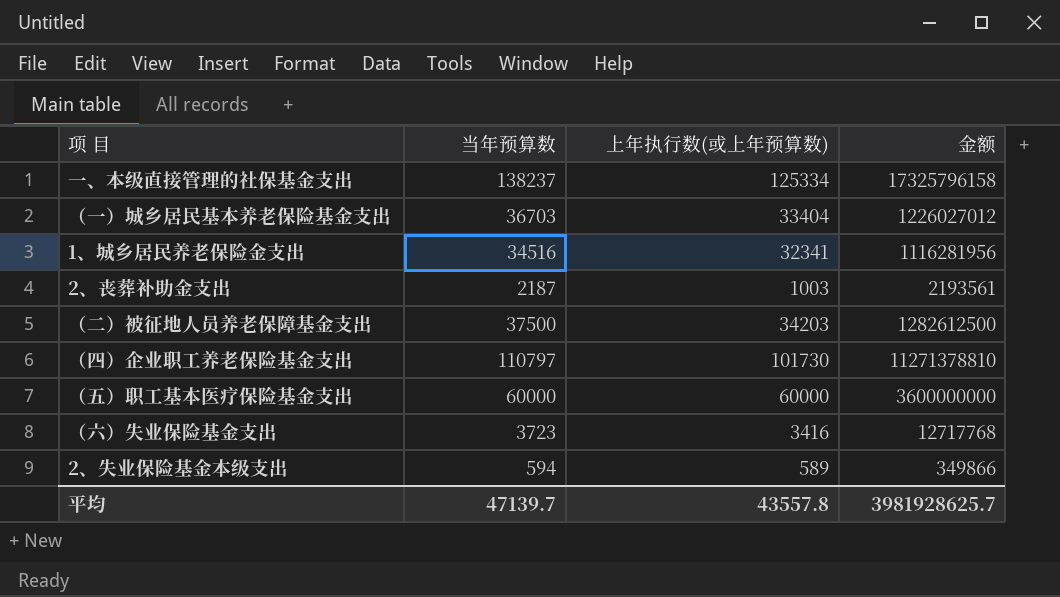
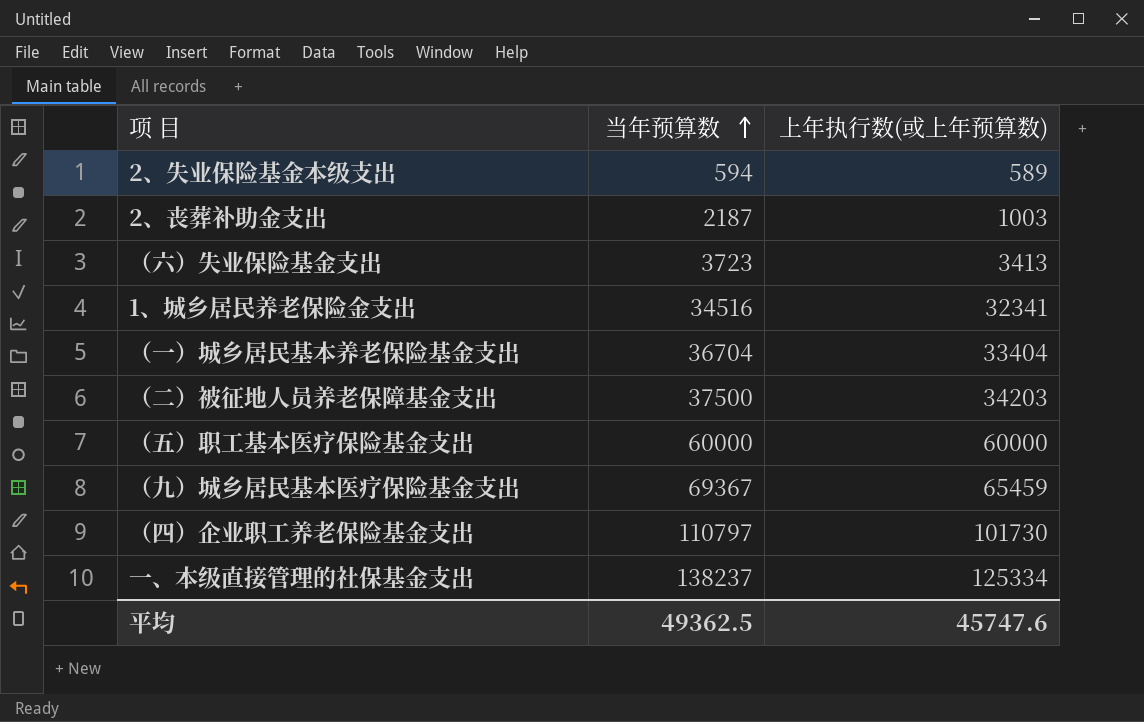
row order: none -> 当年预算数 ascending
column 金额 | formula: [当年预算数] * [上年执行数(或上年预算数)] -> none
（六）失业保险基金支出 | 上年执行数(或上年预算数): 3416 -> 3413
（一）城乡居民基本养老保险基金支出 | 当年预算数: 36703 -> 36704
row （九）城乡居民基本医疗保险基金支出: none -> 69367 | 65459
平均 | 当年预算数: 47139.7 -> 49362.5
平均 | 上年执行数(或上年预算数): 43557.8 -> 45747.6

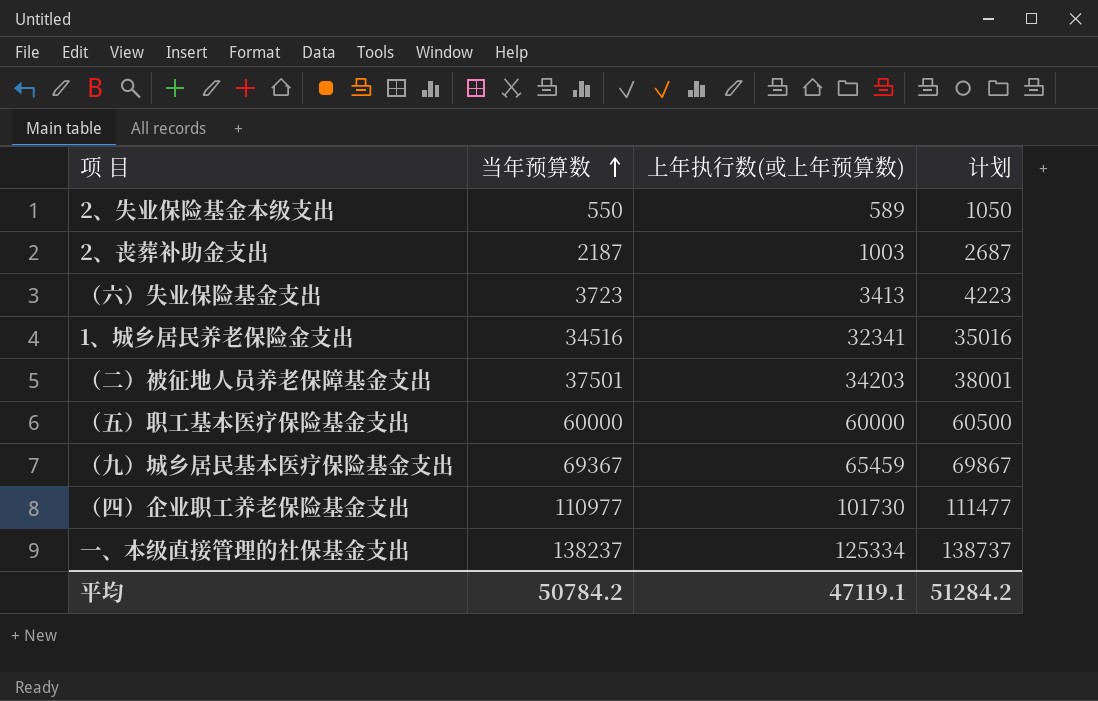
column 计划 | formula: none -> [当年预算数] + 500
row （一）城乡居民基本养老保险基金支出: 36704 | 33404 -> none
2、失业保险基金本级支出 | 当年预算数: 594 -> 550
（二）被征地人员养老保障基金支出 | 当年预算数: 37500 -> 37501
（四）企业职工养老保险基金支出 | 当年预算数: 110797 -> 110977
平均 | 当年预算数: 49362.5 -> 50784.2
平均 | 上年执行数(或上年预算数): 45747.6 -> 47119.1

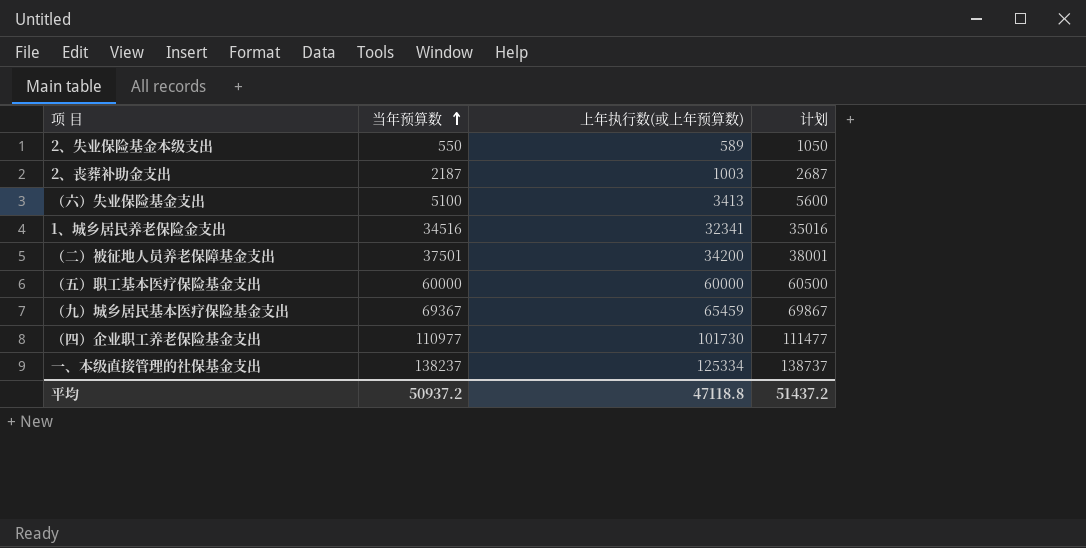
（六）失业保险基金支出 | 当年预算数: 3723 -> 5100
（六）失业保险基金支出 | 计划: 4223 -> 5600
（二）被征地人员养老保障基金支出 | 上年执行数(或上年预算数): 34203 -> 34200
平均 | 当年预算数: 50784.2 -> 50937.2
平均 | 上年执行数(或上年预算数): 47119.1 -> 47118.8
平均 | 计划: 51284.2 -> 51437.2

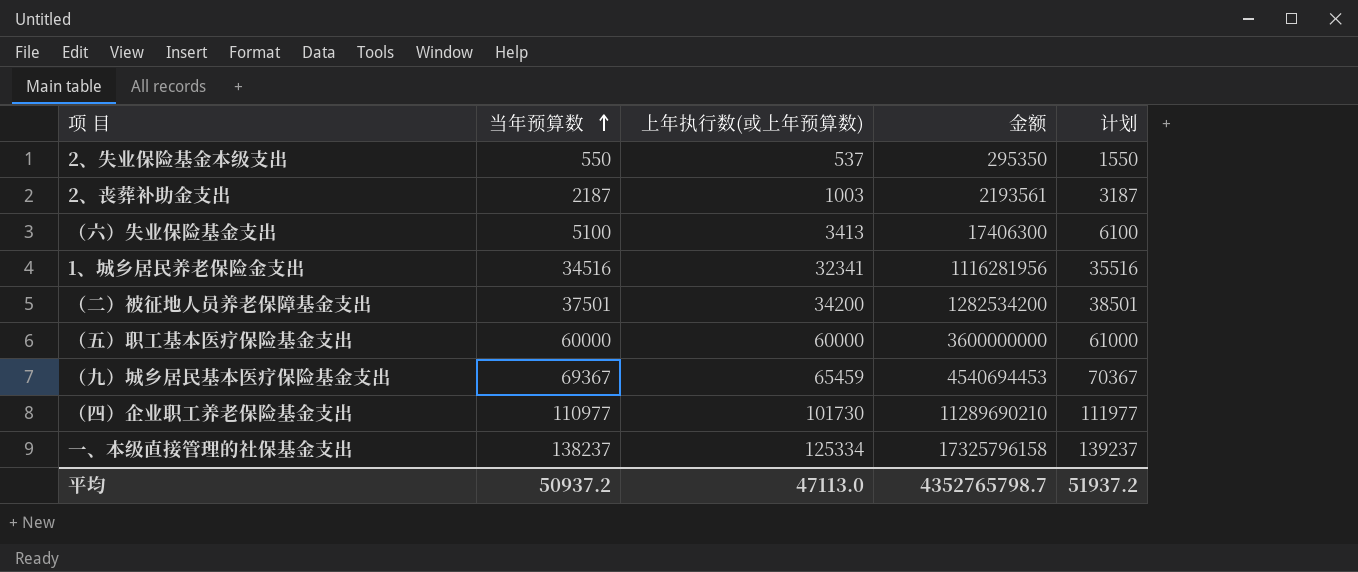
column 金额 | formula: none -> [当年预算数] * [上年执行数(或上年预算数)]
column 计划 | formula: [当年预算数] + 500 -> [当年预算数] + 1000
2、失业保险基金本级支出 | 上年执行数(或上年预算数): 589 -> 537
平均 | 上年执行数(或上年预算数): 47118.8 -> 47113.0
平均 | 计划: 51437.2 -> 51937.2

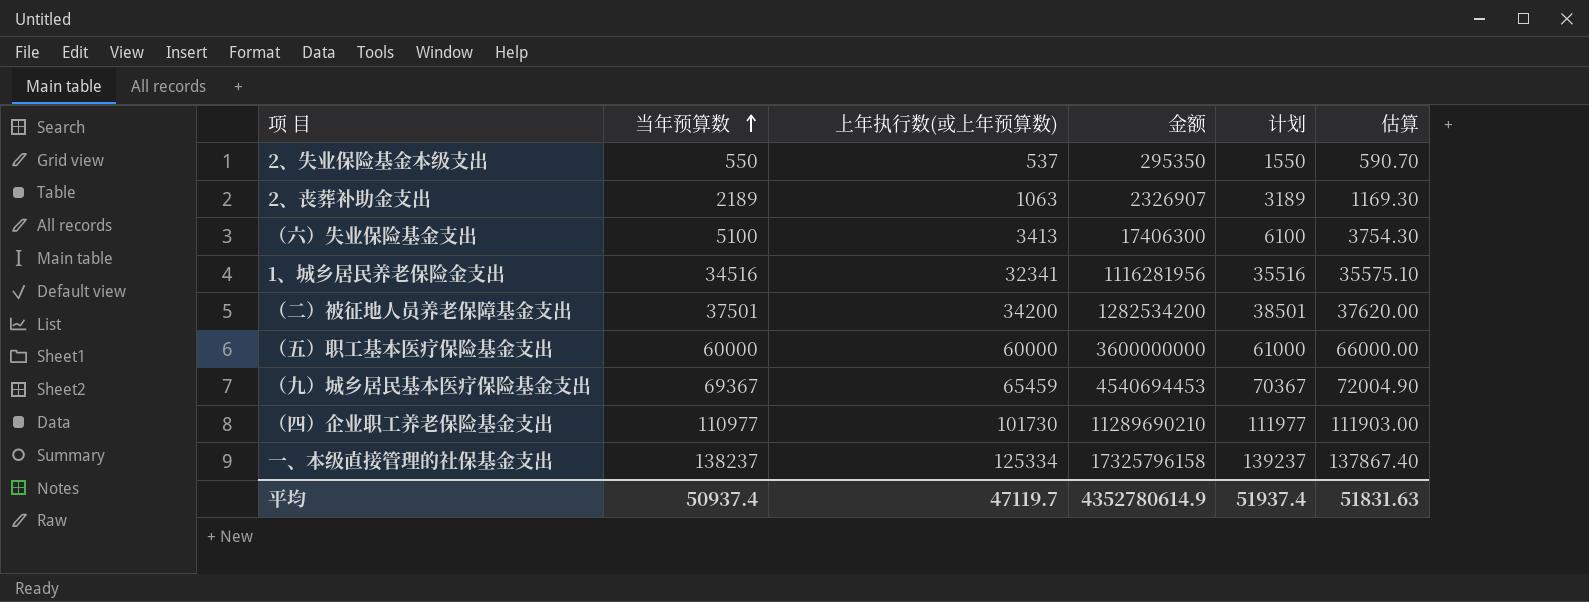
column 估算 | formula: none -> [上年执行数(或上年预算数)] * 1.1
2、丧葬补助金支出 | 当年预算数: 2187 -> 2189
2、丧葬补助金支出 | 上年执行数(或上年预算数): 1003 -> 1063
2、丧葬补助金支出 | 金额: 2193561 -> 2326907
2、丧葬补助金支出 | 计划: 3187 -> 3189
平均 | 当年预算数: 50937.2 -> 50937.4
平均 | 上年执行数(或上年预算数): 47113.0 -> 47119.7
平均 | 金额: 4352765798.7 -> 4352780614.9
平均 | 计划: 51937.2 -> 51937.4

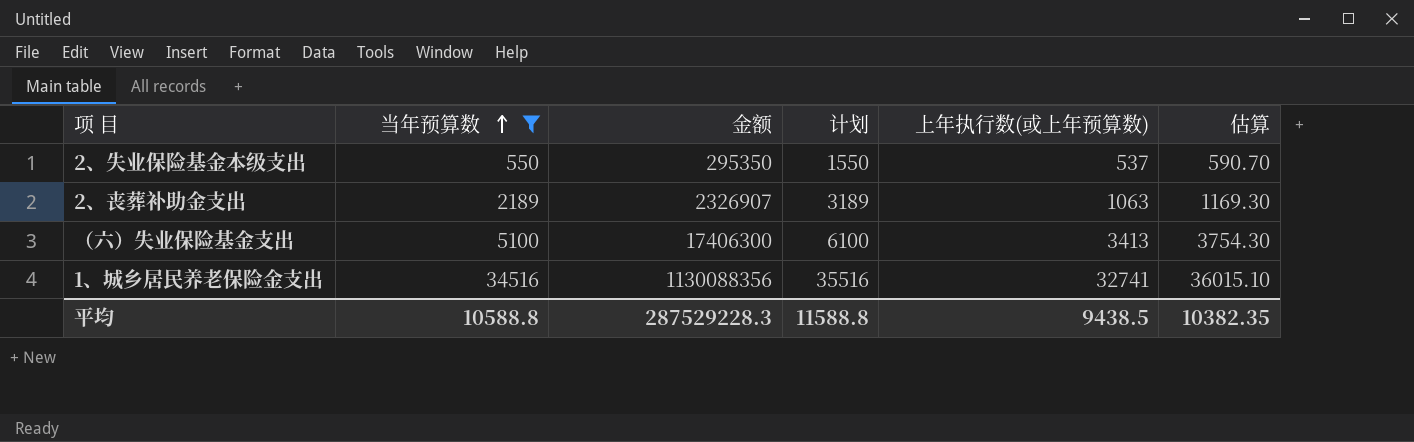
filter: none -> 当年预算数 <= 34516
column 上年执行数(或上年预算数) | position: 3 -> 5
1、城乡居民养老保险金支出 | 金额: 1116281956 -> 1130088356
1、城乡居民养老保险金支出 | 上年执行数(或上年预算数): 32341 -> 32741
1、城乡居民养老保险金支出 | 估算: 35575.10 -> 36015.10
平均 | 当年预算数: 50937.4 -> 10588.8
平均 | 金额: 4352780614.9 -> 287529228.3
平均 | 计划: 51937.4 -> 11588.8
平均 | 上年执行数(或上年预算数): 47119.7 -> 9438.5
平均 | 估算: 51831.63 -> 10382.35

